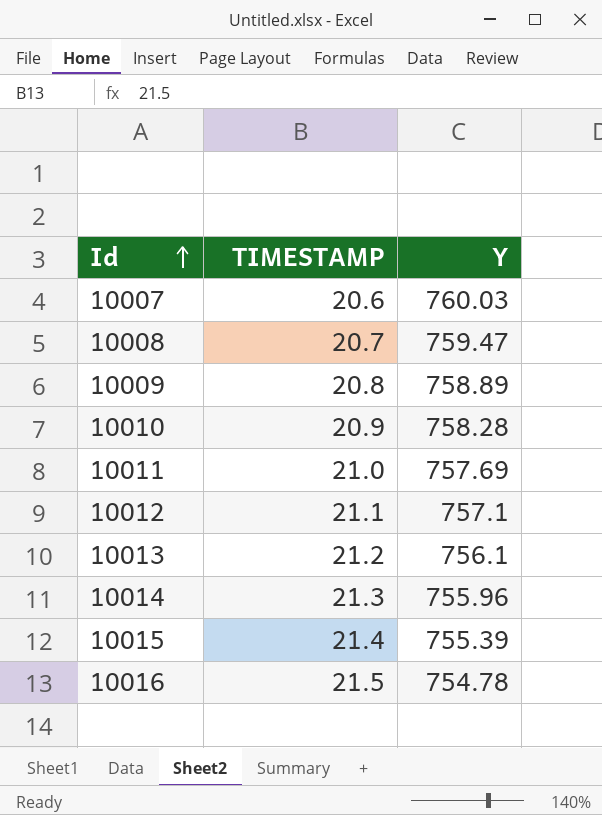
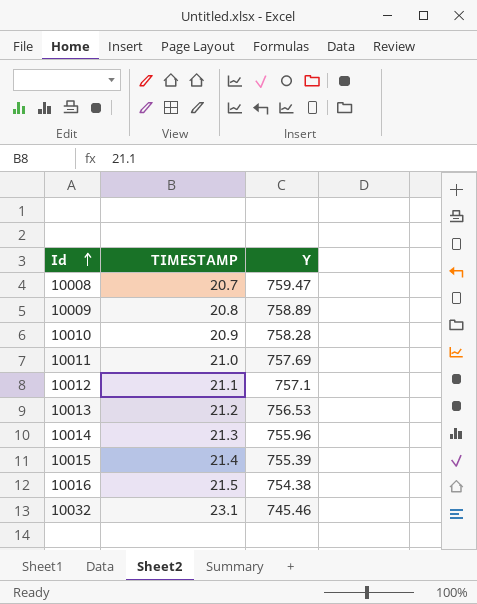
row 10007: 20.6 | 760.03 -> none
10013 | Y: 756.1 -> 756.53
10016 | Y: 754.78 -> 754.38
row 10032: none -> 23.1 | 745.46

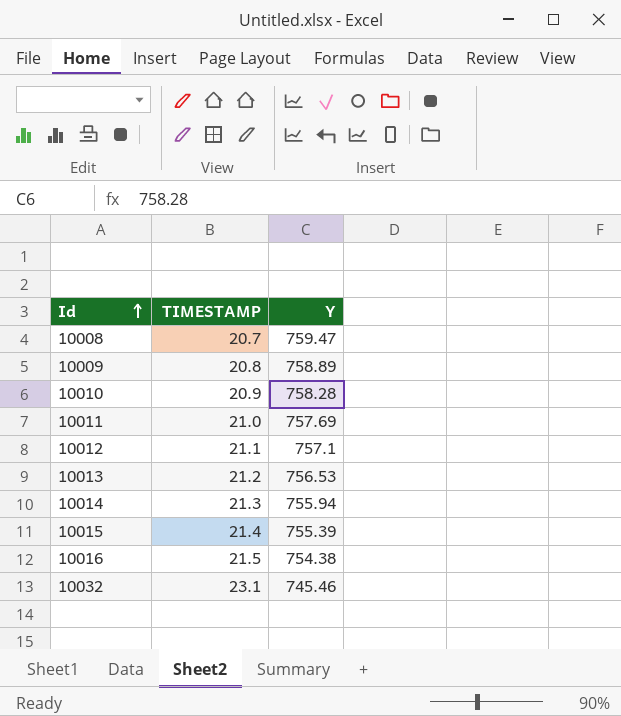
10014 | Y: 755.96 -> 755.94

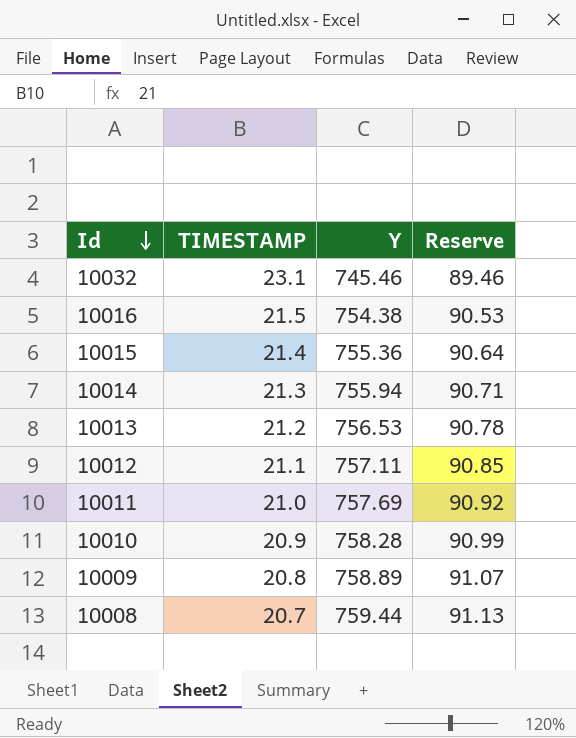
row order: Id ascending -> Id descending
column Reserve | formula: none -> [Y] * 0.12
10015 | Y: 755.39 -> 755.36
10012 | Y: 757.1 -> 757.11
10008 | Y: 759.47 -> 759.44

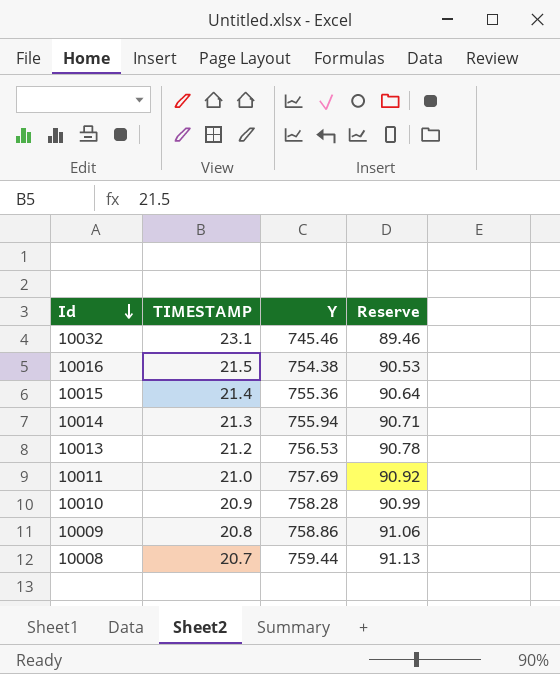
row 10012: 21.1 | 757.11 | 90.85 -> none
10009 | Y: 758.89 -> 758.86
10009 | Reserve: 91.07 -> 91.06

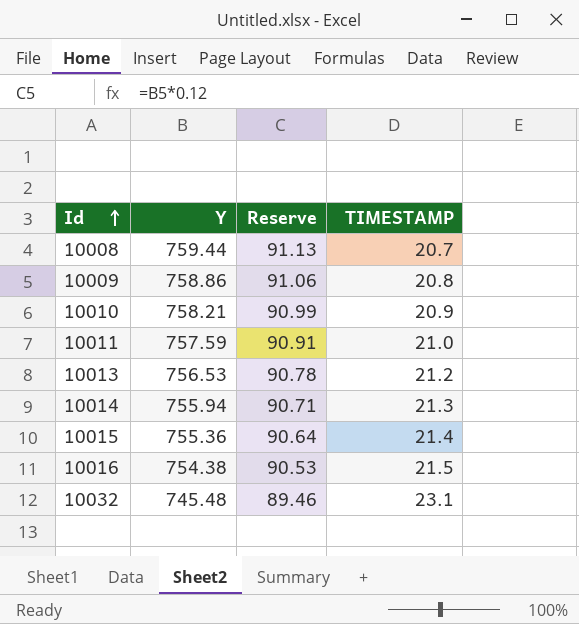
row order: Id descending -> Id ascending
column TIMESTAMP | position: 2 -> 4
10010 | Y: 758.28 -> 758.21
10011 | Y: 757.69 -> 757.59
10011 | Reserve: 90.92 -> 90.91
10032 | Y: 745.46 -> 745.48

